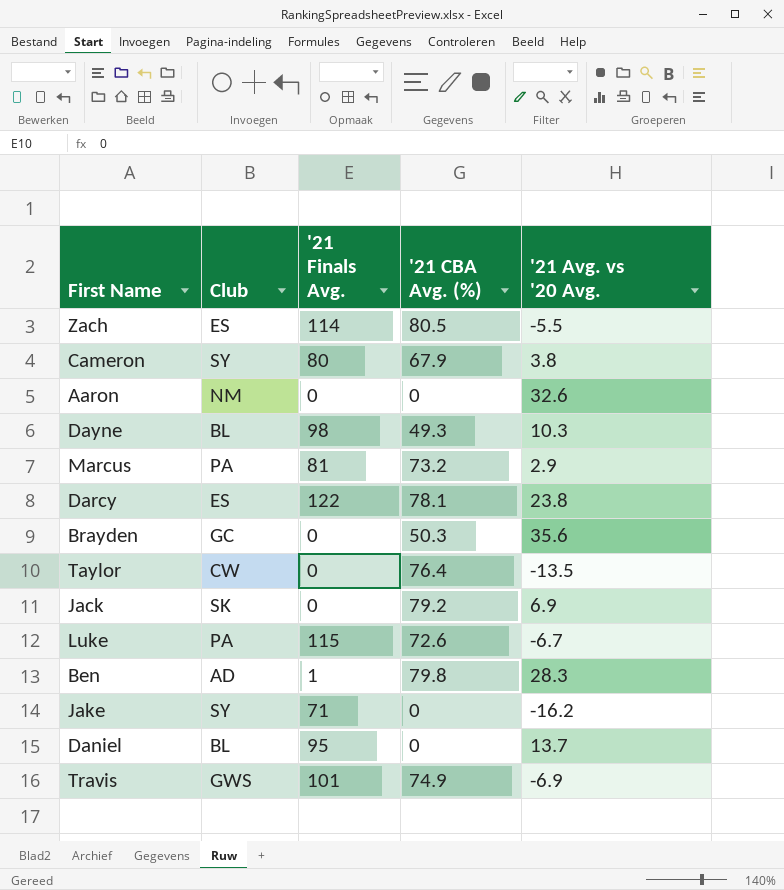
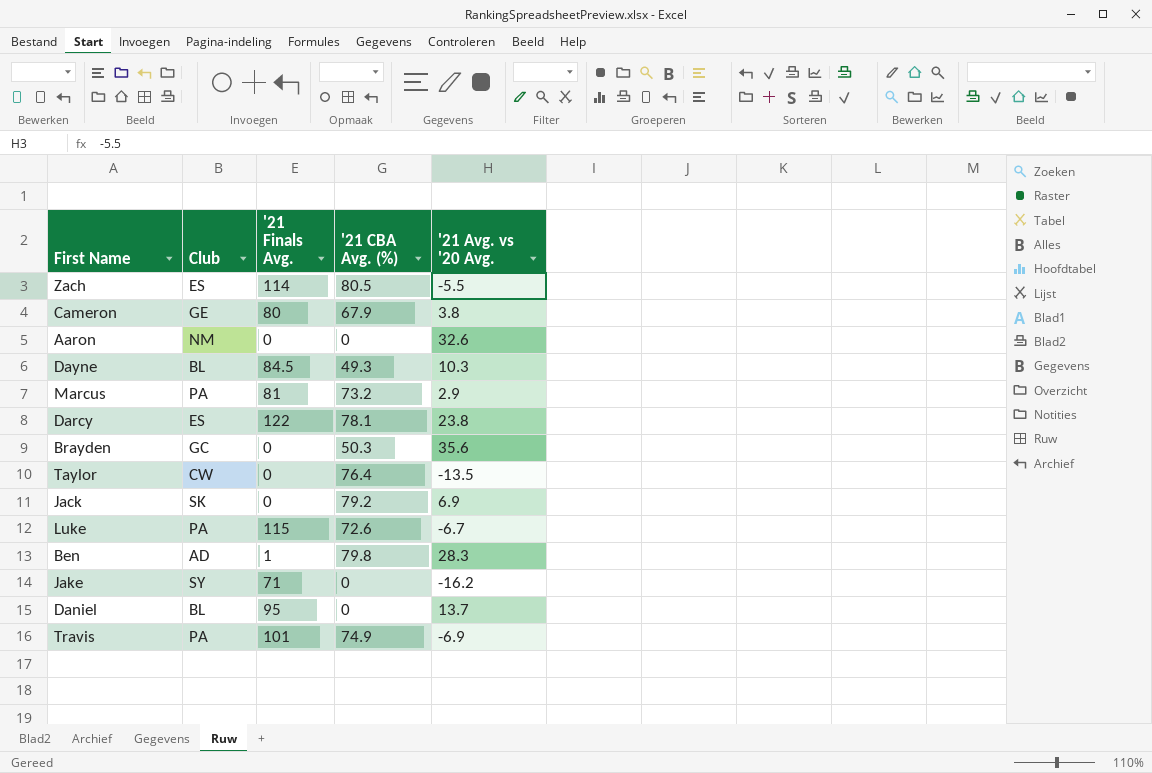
Cameron | Club: SY -> GE
Dayne | '21 Finals Avg.: 98 -> 84.5
Travis | Club: GWS -> PA

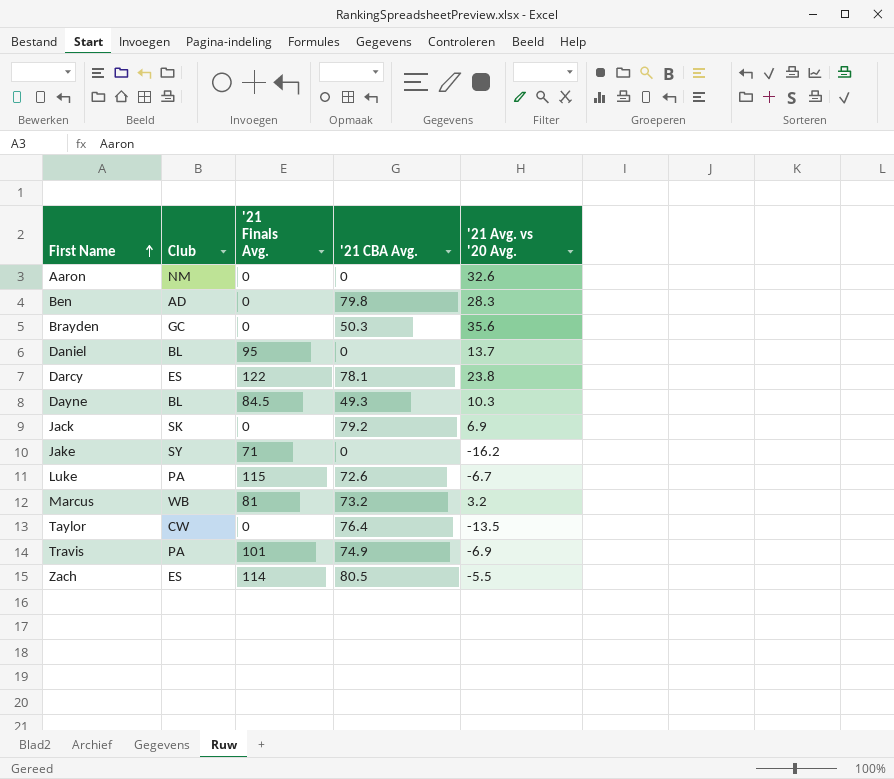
row order: none -> First Name ascending
column name: '21 CBA Avg. (%) -> '21 CBA Avg.
row Cameron: GE | 80 | 67.9 | 3.8 -> none
Ben | '21 Finals Avg.: 1 -> 0
Marcus | Club: PA -> WB
Marcus | '21 Avg. vs '20 Avg.: 2.9 -> 3.2

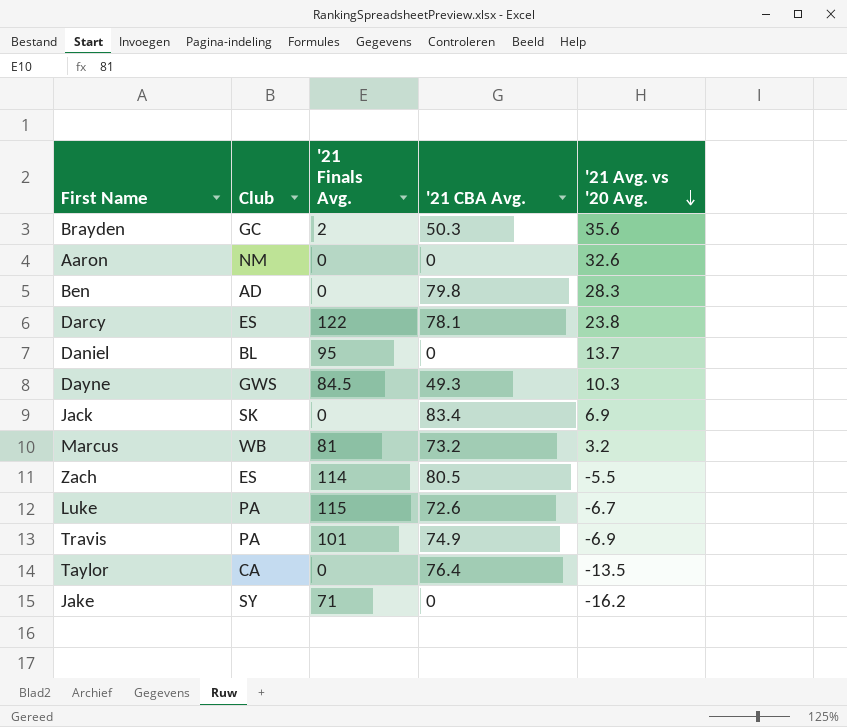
row order: First Name ascending -> '21 Avg. vs '20 Avg. descending
Brayden | '21 Finals Avg.: 0 -> 2
Dayne | Club: BL -> GWS
Jack | '21 CBA Avg.: 79.2 -> 83.4
Taylor | Club: CW -> CA

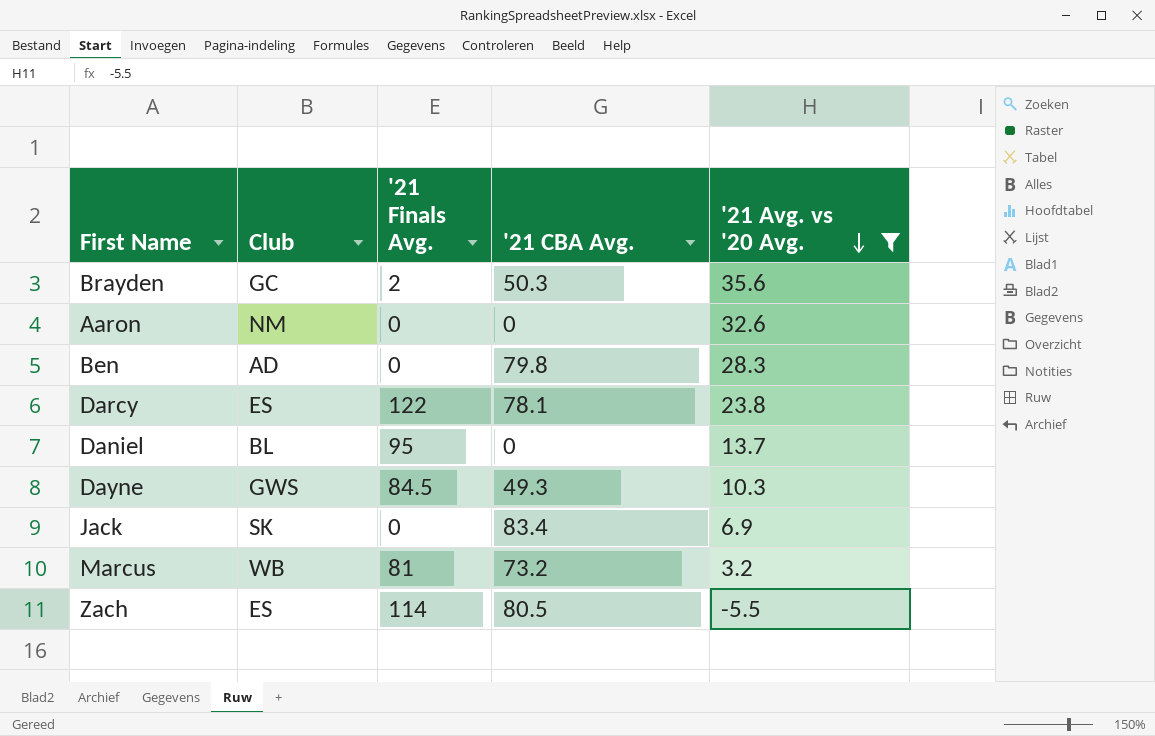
filter: none -> '21 Avg. vs '20 Avg. >= -5.5

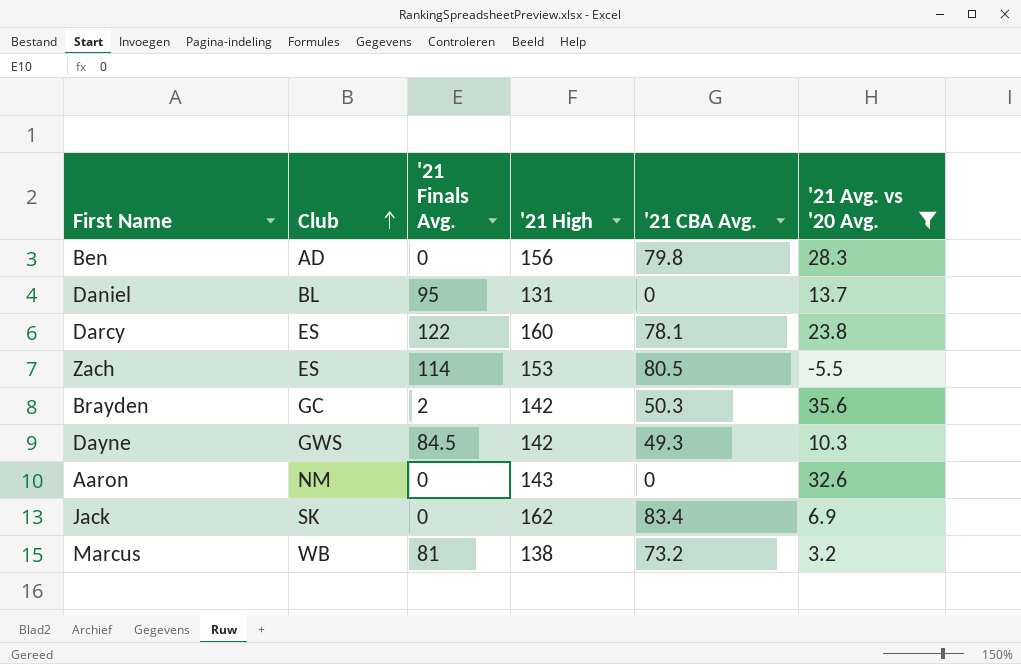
row order: '21 Avg. vs '20 Avg. descending -> Club ascending
column '21 High | position: none -> 4

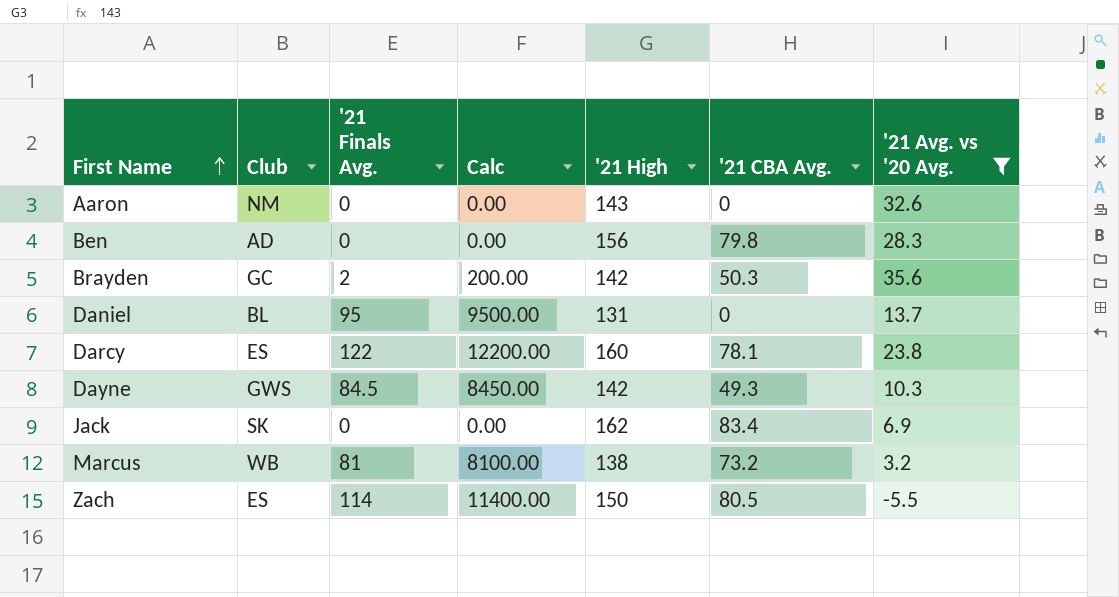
row order: Club ascending -> First Name ascending
column Calc | formula: none -> ['21 Finals Avg.] * 100
Zach | '21 High: 153 -> 150

